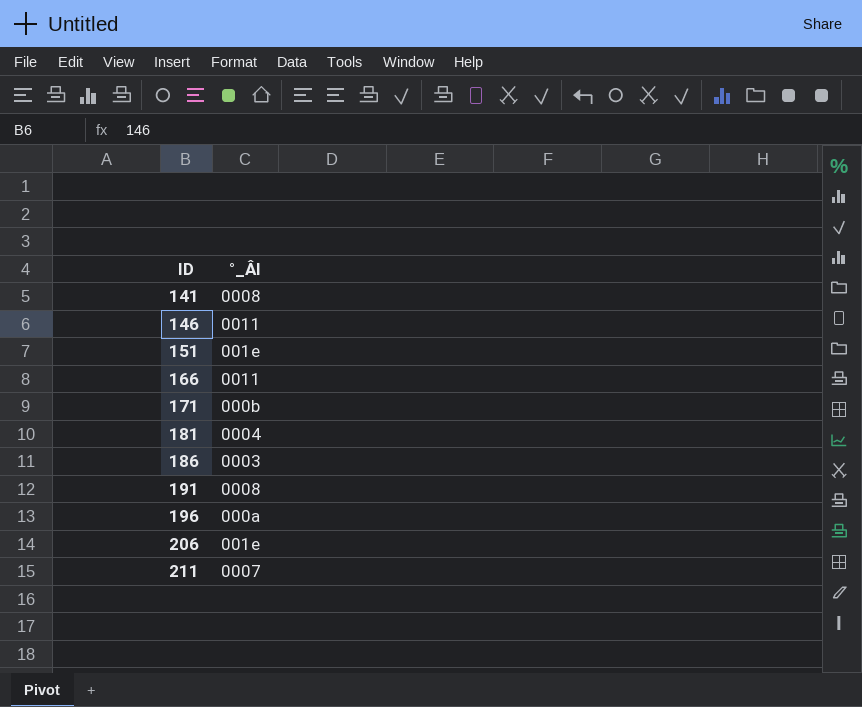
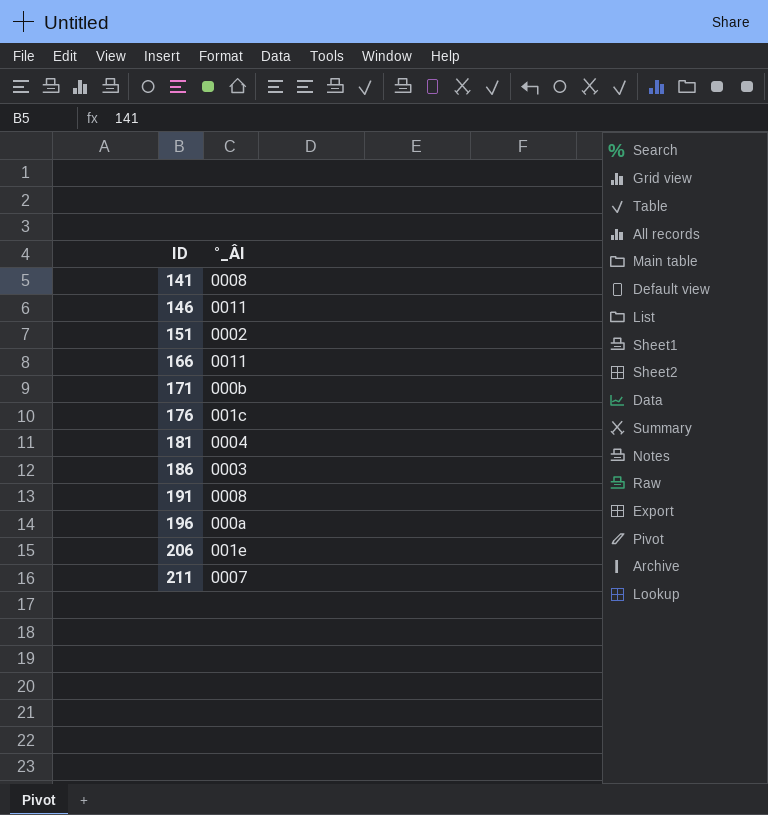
151 | °_ÂI: 001e -> 0002
row 176: none -> 001c

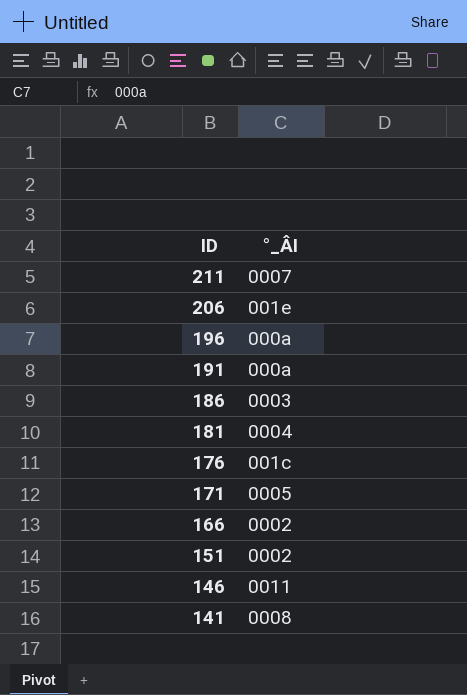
row order: ID ascending -> ID descending
191 | °_ÂI: 0008 -> 000a
171 | °_ÂI: 000b -> 0005
166 | °_ÂI: 0011 -> 0002

